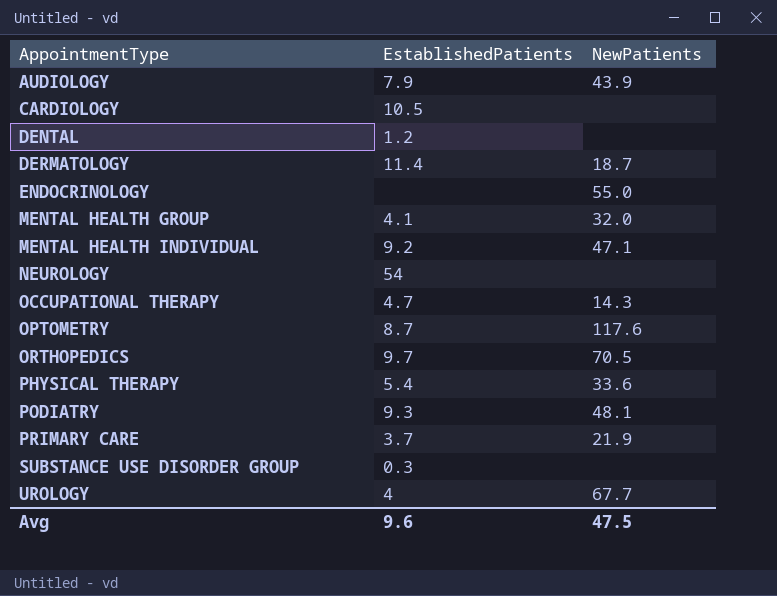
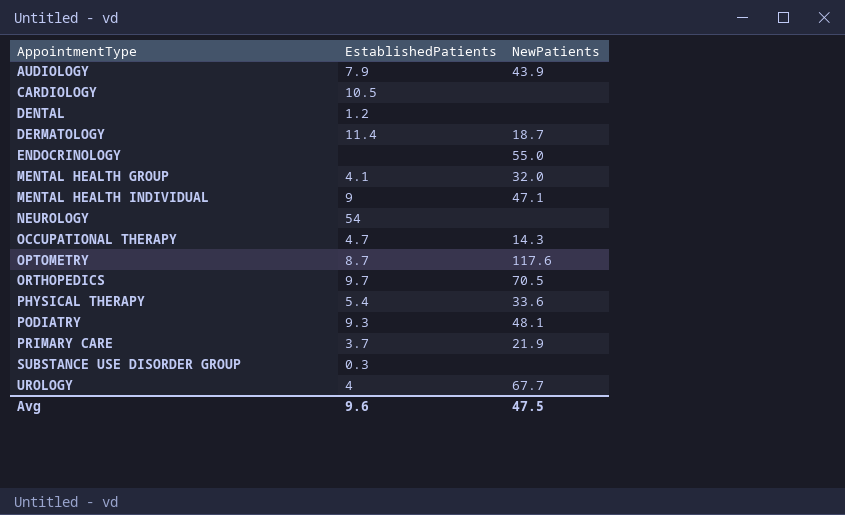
MENTAL HEALTH INDIVIDUAL | EstablishedPatients: 9.2 -> 9

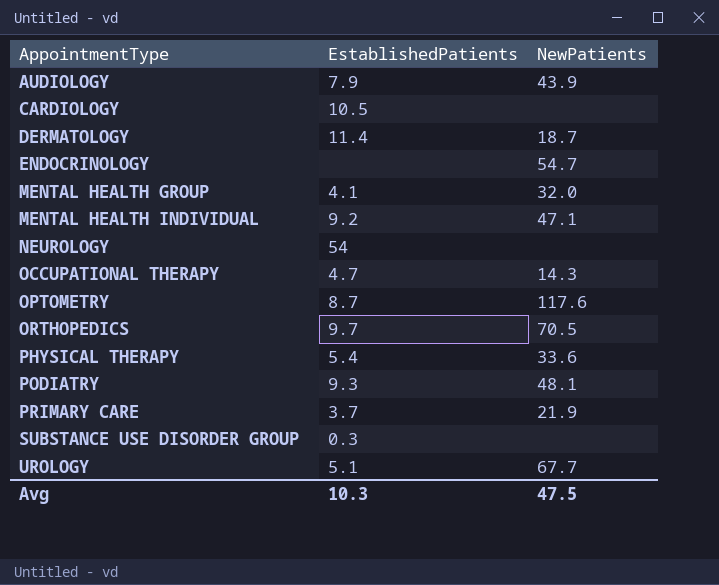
row DENTAL: 1.2 | none -> none
ENDOCRINOLOGY | NewPatients: 55.0 -> 54.7
MENTAL HEALTH INDIVIDUAL | EstablishedPatients: 9 -> 9.2
UROLOGY | EstablishedPatients: 4 -> 5.1
Avg | EstablishedPatients: 9.6 -> 10.3

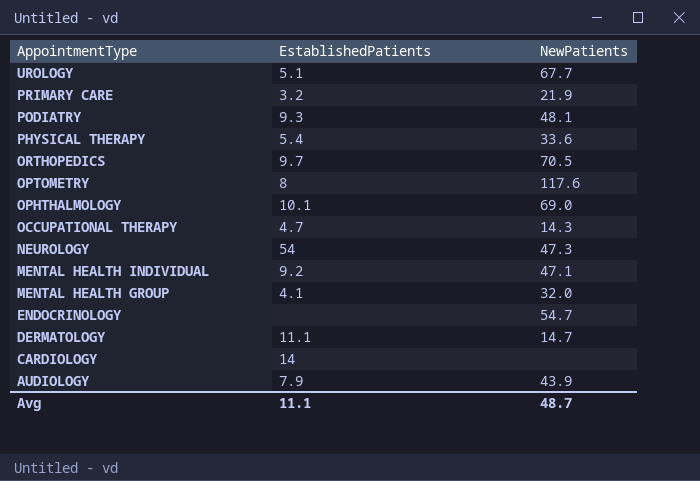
row order: AppointmentType ascending -> AppointmentType descending
row SUBSTANCE USE DISORDER GROUP: 0.3 | none -> none
PRIMARY CARE | EstablishedPatients: 3.7 -> 3.2
OPTOMETRY | EstablishedPatients: 8.7 -> 8
row OPHTHALMOLOGY: none -> 10.1 | 69.0
NEUROLOGY | NewPatients: none -> 47.3
DERMATOLOGY | EstablishedPatients: 11.4 -> 11.1
DERMATOLOGY | NewPatients: 18.7 -> 14.7
CARDIOLOGY | EstablishedPatients: 10.5 -> 14
Avg | EstablishedPatients: 10.3 -> 11.1
Avg | NewPatients: 47.5 -> 48.7

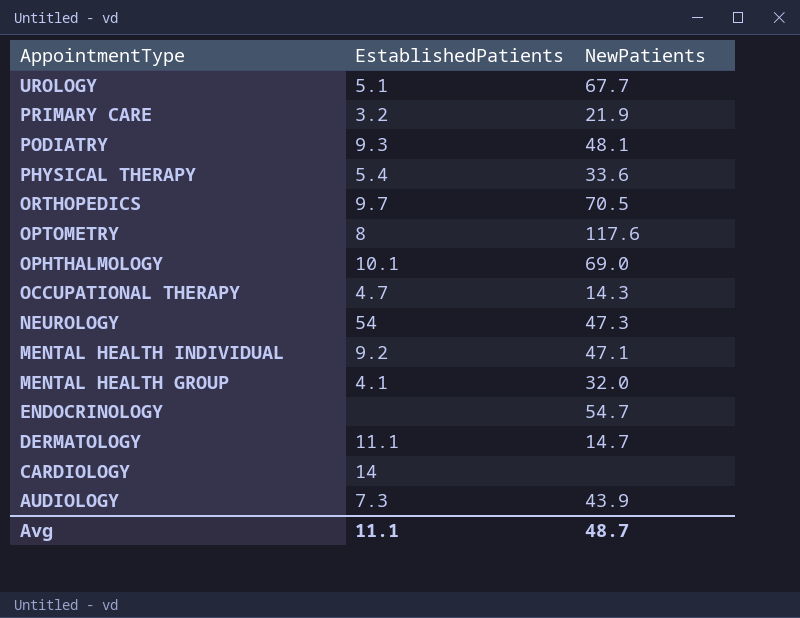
AUDIOLOGY | EstablishedPatients: 7.9 -> 7.3

